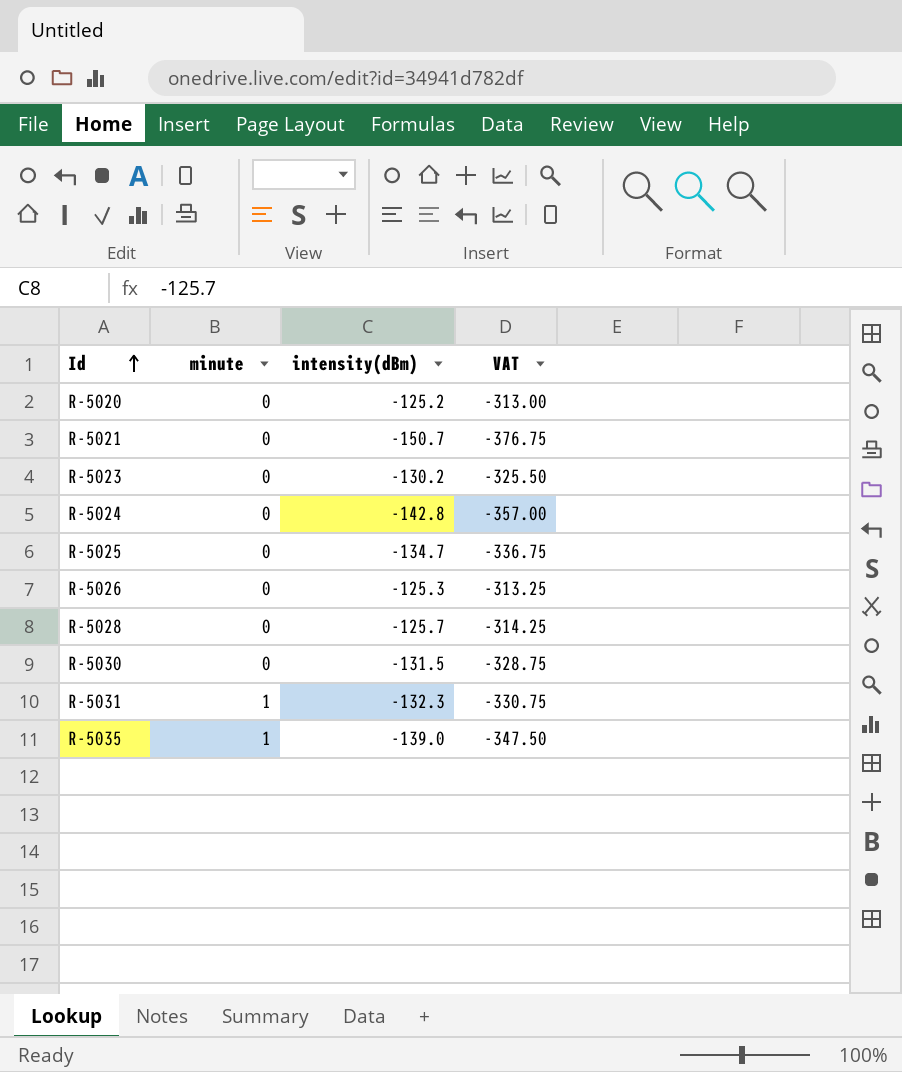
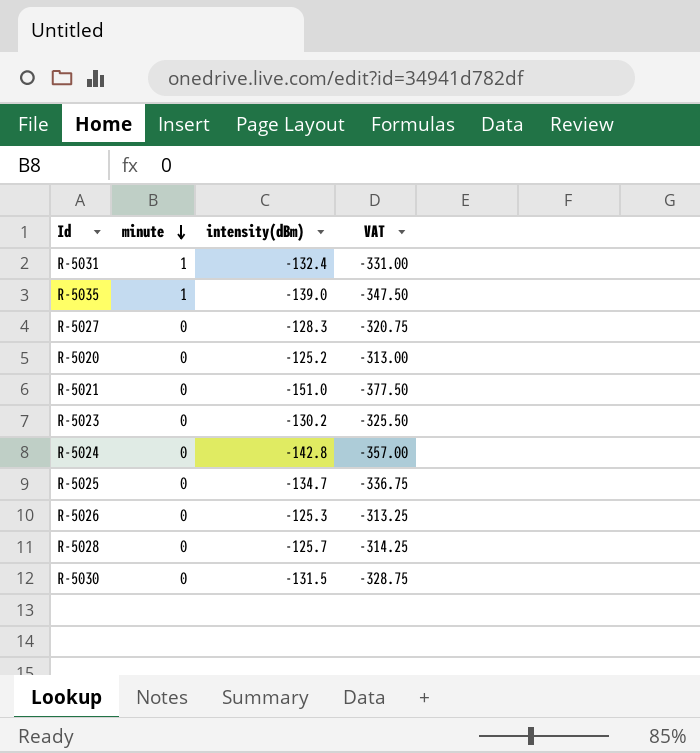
row order: Id ascending -> minute descending
R-5031 | intensity(dBm): -132.3 -> -132.4
R-5031 | VAT: -330.75 -> -331.00
row R-5027: none -> 0 | -128.3 | -320.75
R-5021 | intensity(dBm): -150.7 -> -151.0
R-5021 | VAT: -376.75 -> -377.50

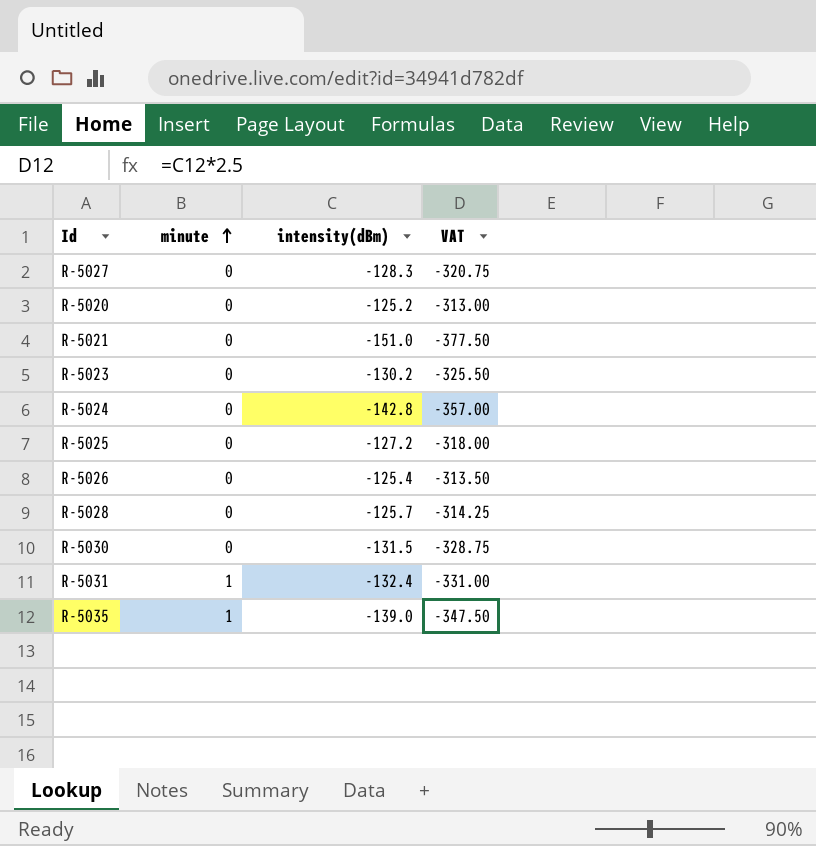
row order: minute descending -> minute ascending
R-5025 | intensity(dBm): -134.7 -> -127.2
R-5025 | VAT: -336.75 -> -318.00
R-5026 | intensity(dBm): -125.3 -> -125.4
R-5026 | VAT: -313.25 -> -313.50

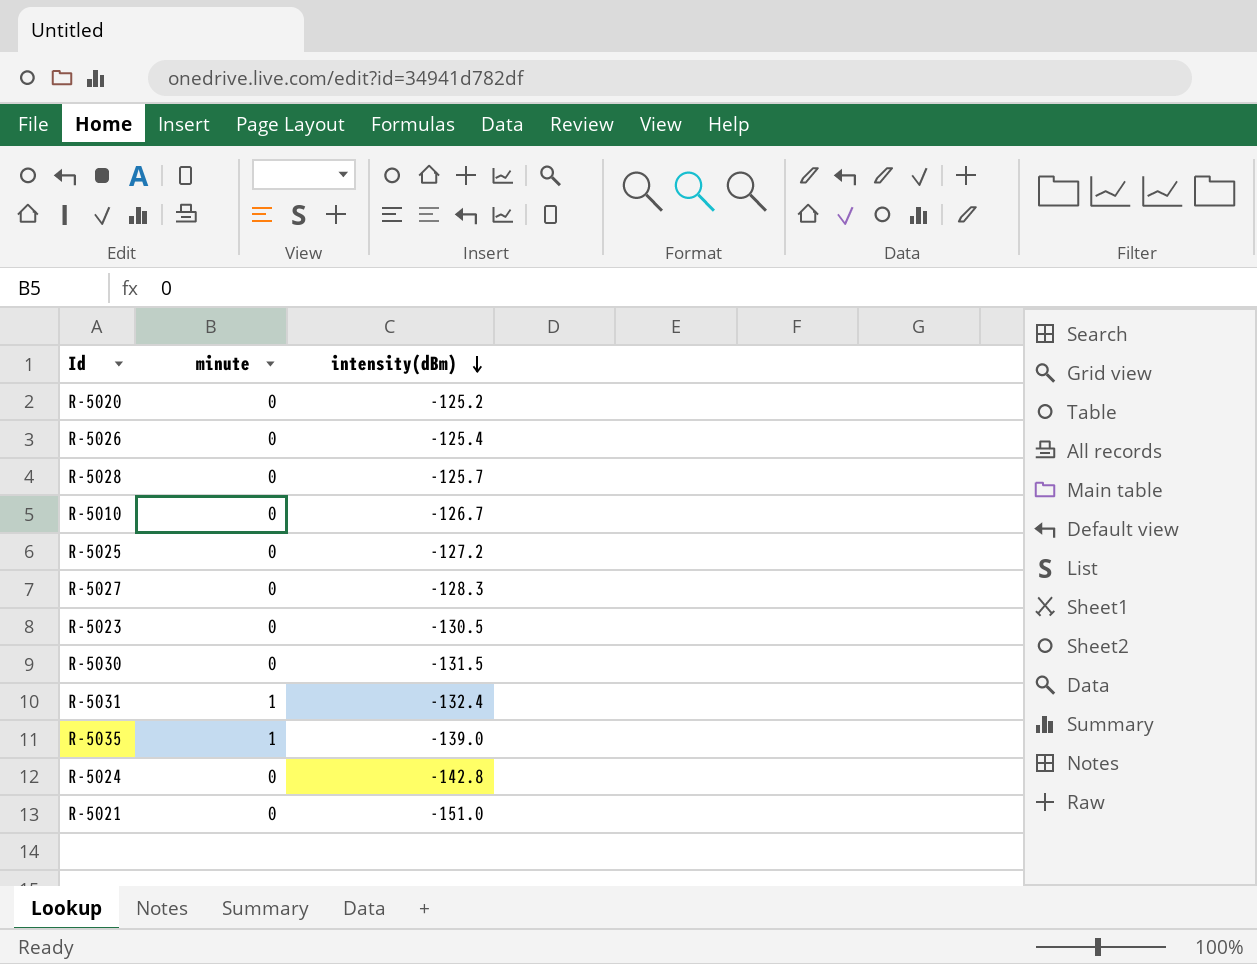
row order: minute ascending -> intensity(dBm) descending
column VAT | formula: [intensity(dBm)] * 2.5 -> none
row R-5010: none -> 0 | -126.7
R-5023 | intensity(dBm): -130.2 -> -130.5

